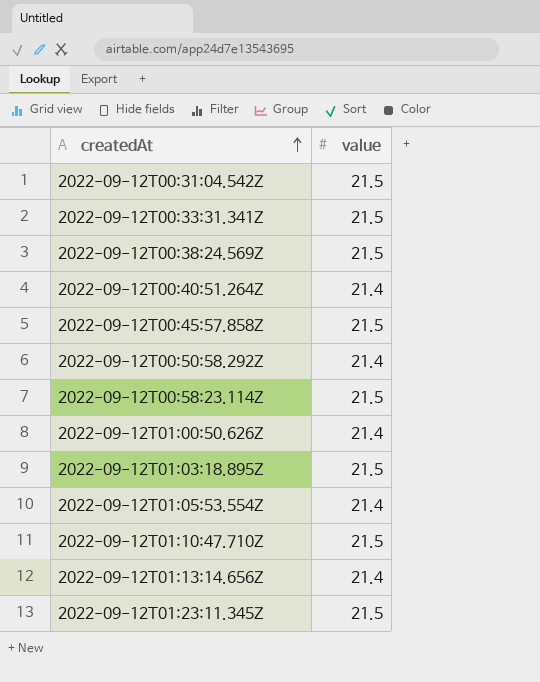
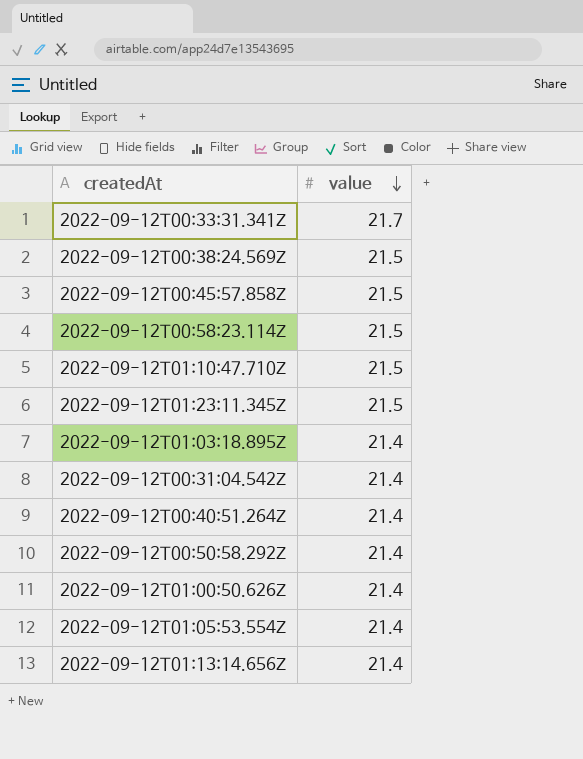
row order: createdAt ascending -> value descending
2022-09-12T00:33:31.341Z | value: 21.5 -> 21.7
2022-09-12T01:03:18.895Z | value: 21.5 -> 21.4
2022-09-12T00:31:04.542Z | value: 21.5 -> 21.4

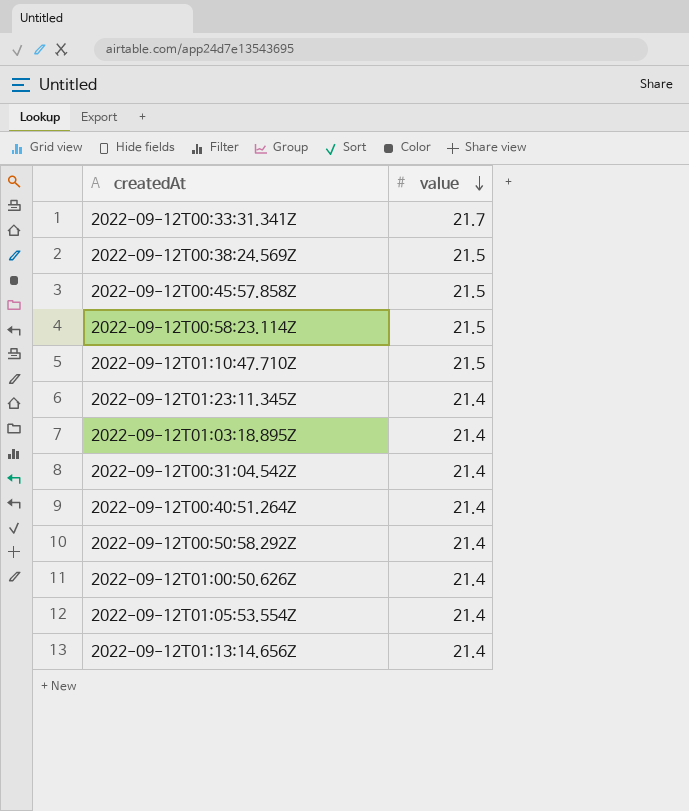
2022-09-12T01:23:11.345Z | value: 21.5 -> 21.4

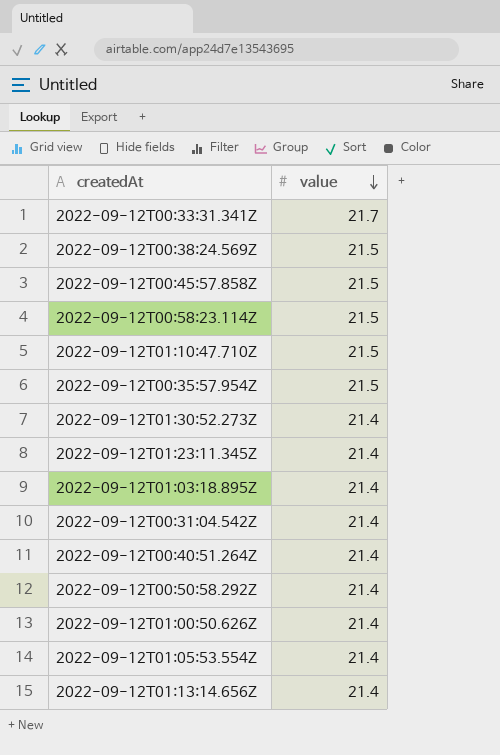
row 2022-09-12T00:35:57.954Z: none -> 21.5
row 2022-09-12T01:30:52.273Z: none -> 21.4

